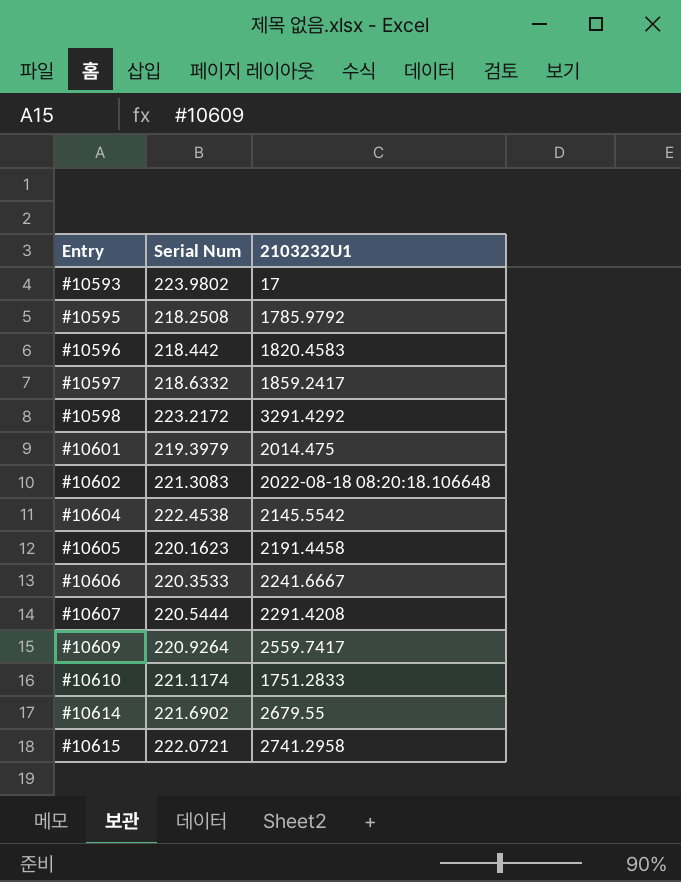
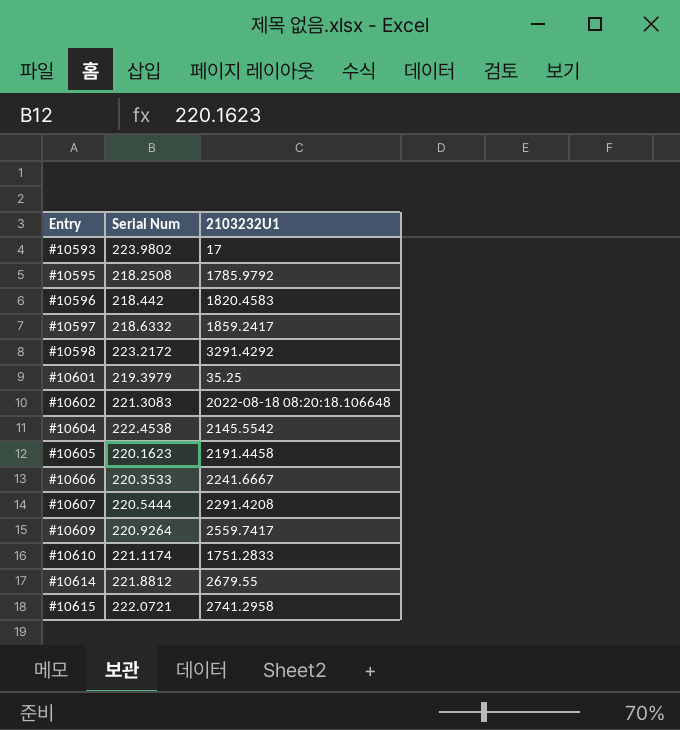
#10601 | 2103232U1: 2014.475 -> 35.25
#10614 | Serial Num: 221.6902 -> 221.8812

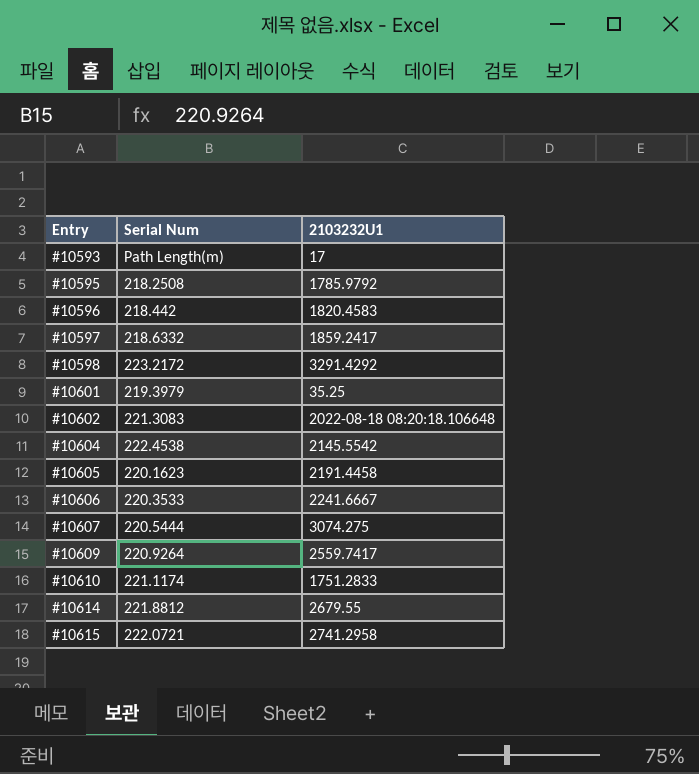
#10593 | Serial Num: 223.9802 -> Path Length(m)
#10607 | 2103232U1: 2291.4208 -> 3074.275

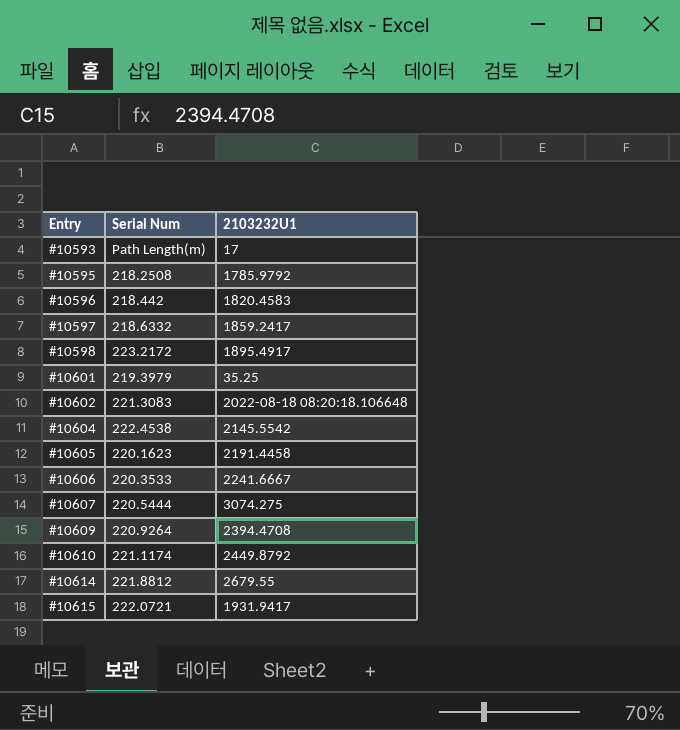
#10598 | 2103232U1: 3291.4292 -> 1895.4917
#10609 | 2103232U1: 2559.7417 -> 2394.4708
#10610 | 2103232U1: 1751.2833 -> 2449.8792
#10615 | 2103232U1: 2741.2958 -> 1931.9417

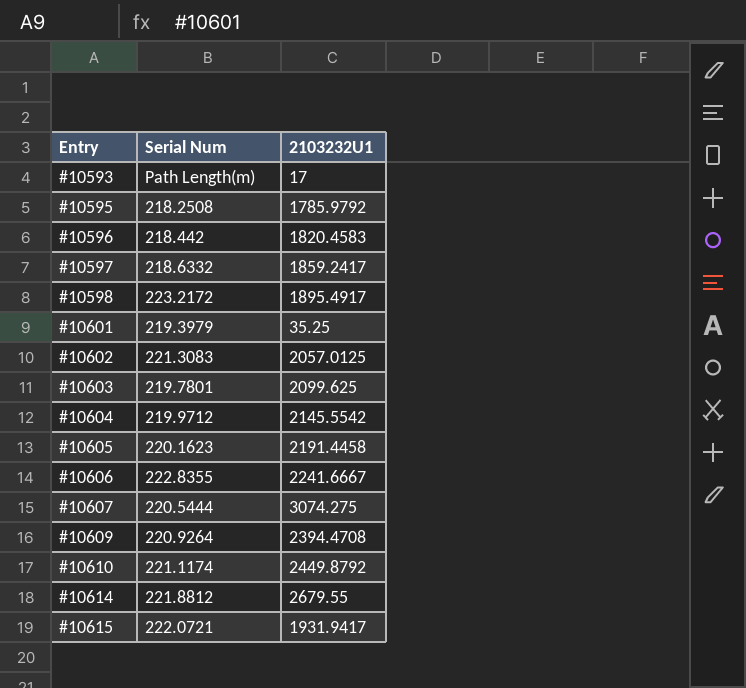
#10602 | 2103232U1: 2022-08-18 08:20:18.106648 -> 2057.0125
row #10603: none -> 219.7801 | 2099.625
#10604 | Serial Num: 222.4538 -> 219.9712
#10606 | Serial Num: 220.3533 -> 222.8355

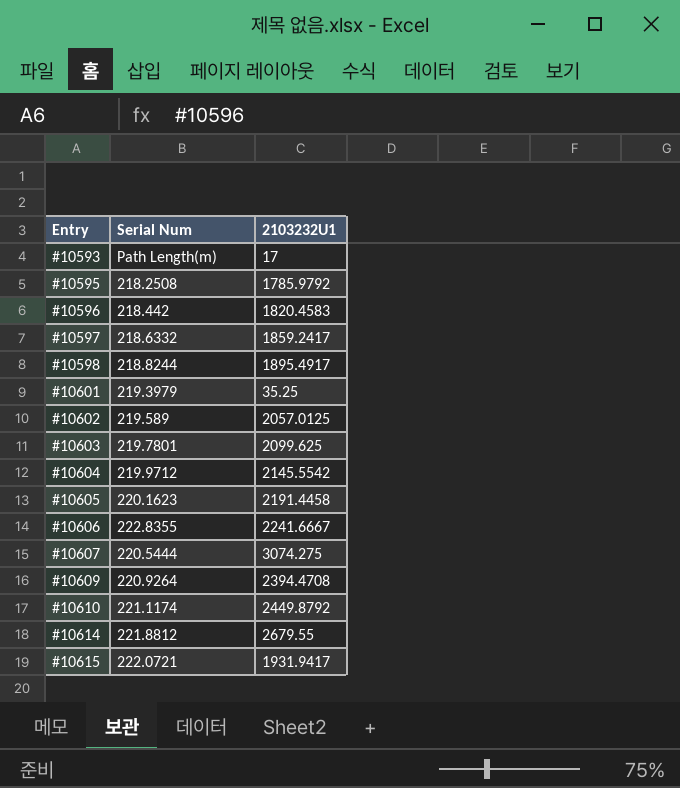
#10598 | Serial Num: 223.2172 -> 218.8244
#10602 | Serial Num: 221.3083 -> 219.589

